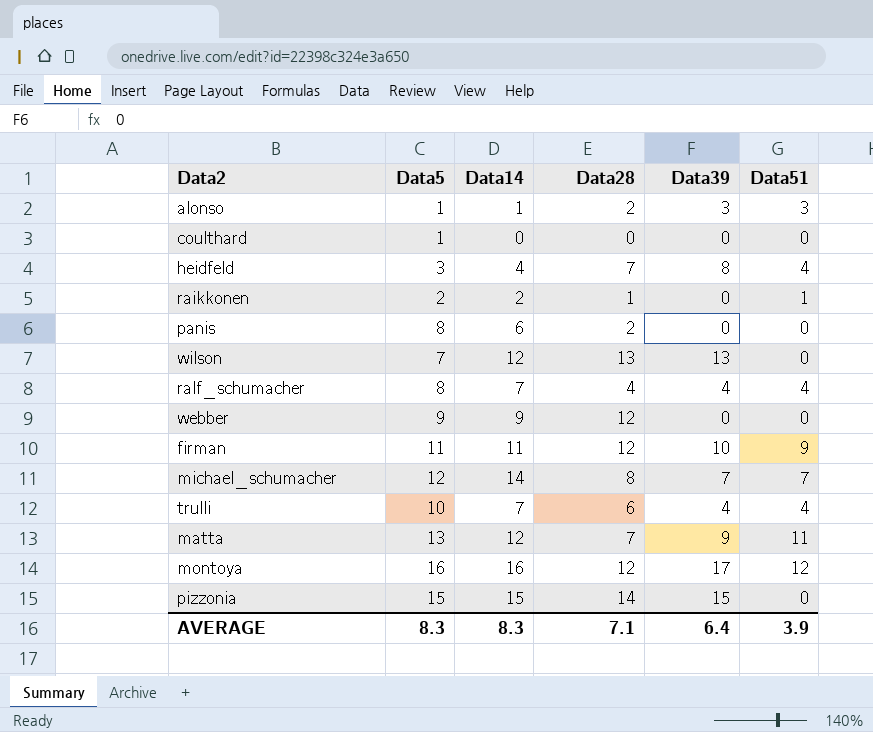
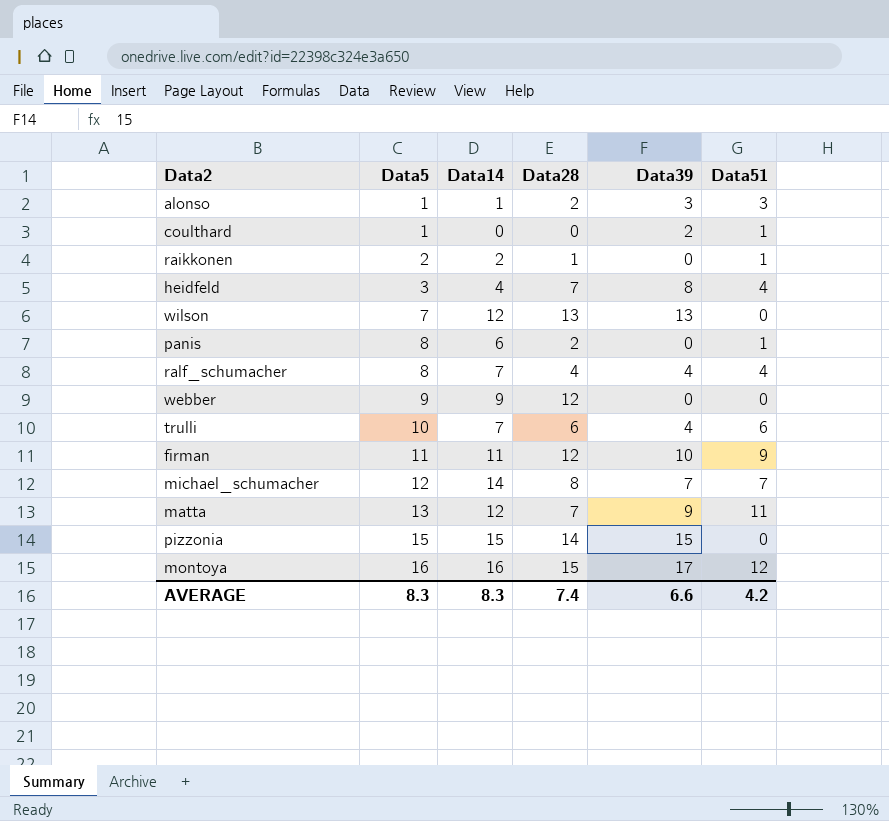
row order: none -> Data5 ascending
coulthard | Data39: 0 -> 2
coulthard | Data51: 0 -> 1
panis | Data51: 0 -> 1
trulli | Data51: 4 -> 6
montoya | Data28: 12 -> 15
AVERAGE | Data28: 7.1 -> 7.4
AVERAGE | Data39: 6.4 -> 6.6
AVERAGE | Data51: 3.9 -> 4.2

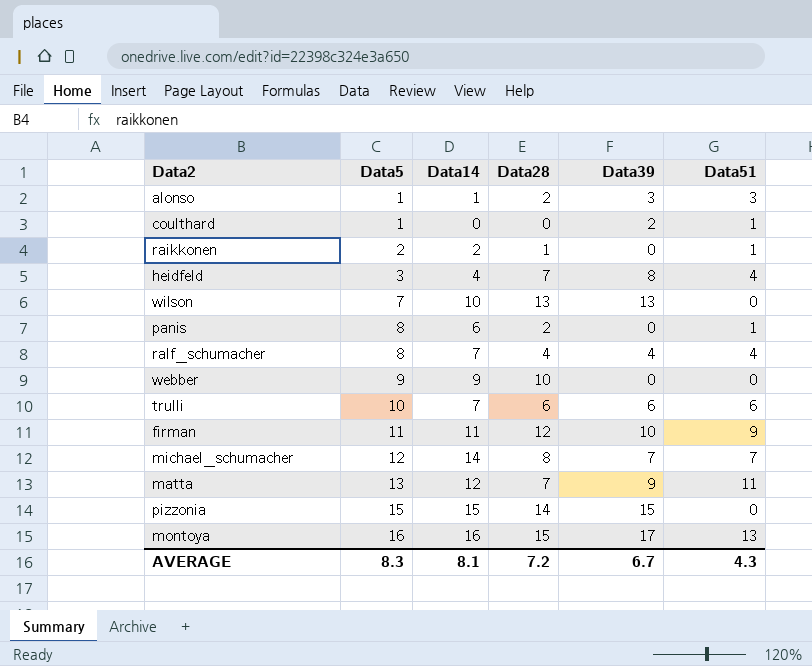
wilson | Data14: 12 -> 10
webber | Data28: 12 -> 10
trulli | Data39: 4 -> 6
montoya | Data51: 12 -> 13
AVERAGE | Data14: 8.3 -> 8.1
AVERAGE | Data28: 7.4 -> 7.2
AVERAGE | Data39: 6.6 -> 6.7
AVERAGE | Data51: 4.2 -> 4.3

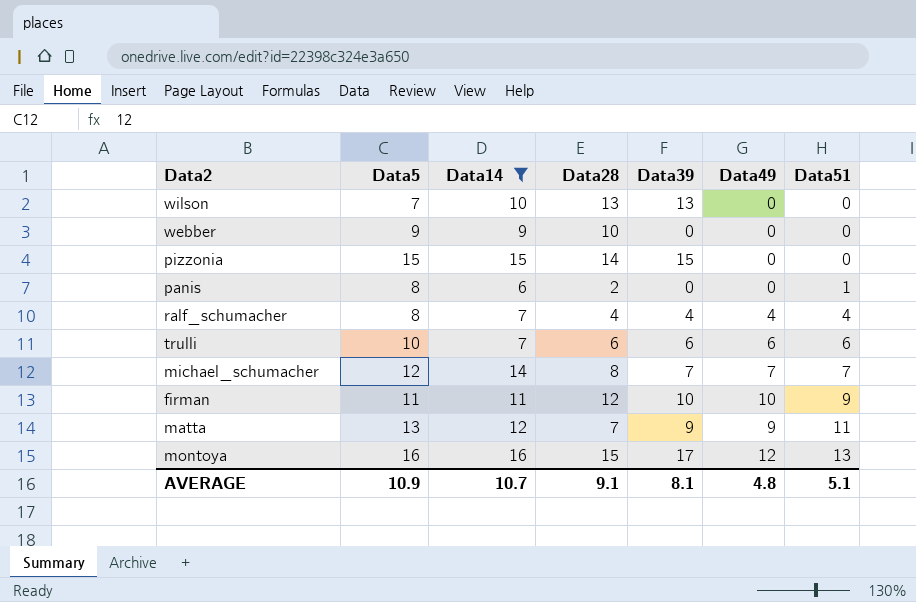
filter: none -> Data14 >= 6
row order: Data5 ascending -> Data51 ascending
column Data49 | position: none -> 6
AVERAGE | Data5: 8.3 -> 10.9
AVERAGE | Data14: 8.1 -> 10.7
AVERAGE | Data28: 7.2 -> 9.1
AVERAGE | Data39: 6.7 -> 8.1
AVERAGE | Data51: 4.3 -> 5.1

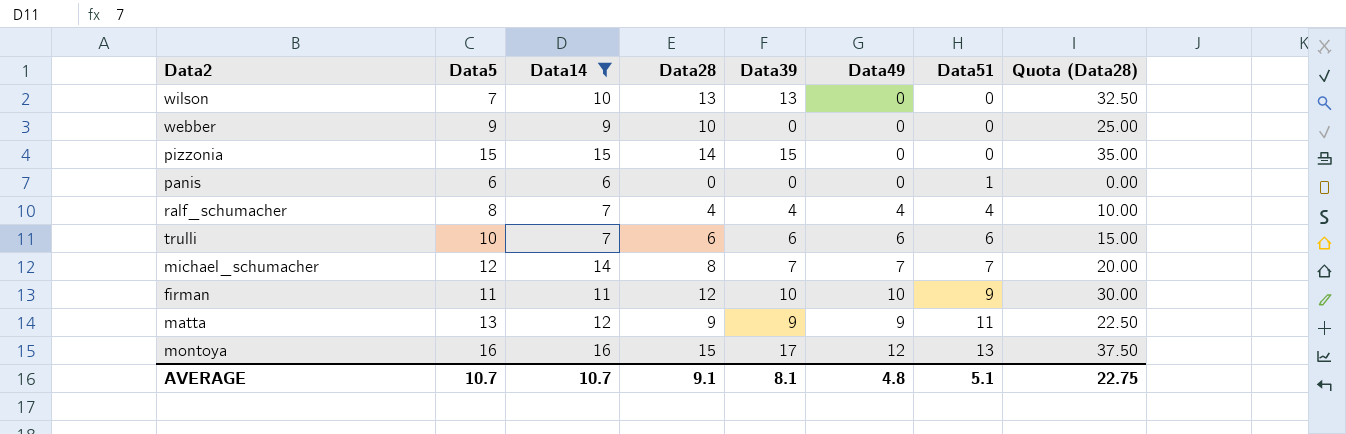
column Quota (Data28) | formula: none -> [Data28] * 2.5
panis | Data5: 8 -> 6
panis | Data28: 2 -> 0
matta | Data28: 7 -> 9
AVERAGE | Data5: 10.9 -> 10.7

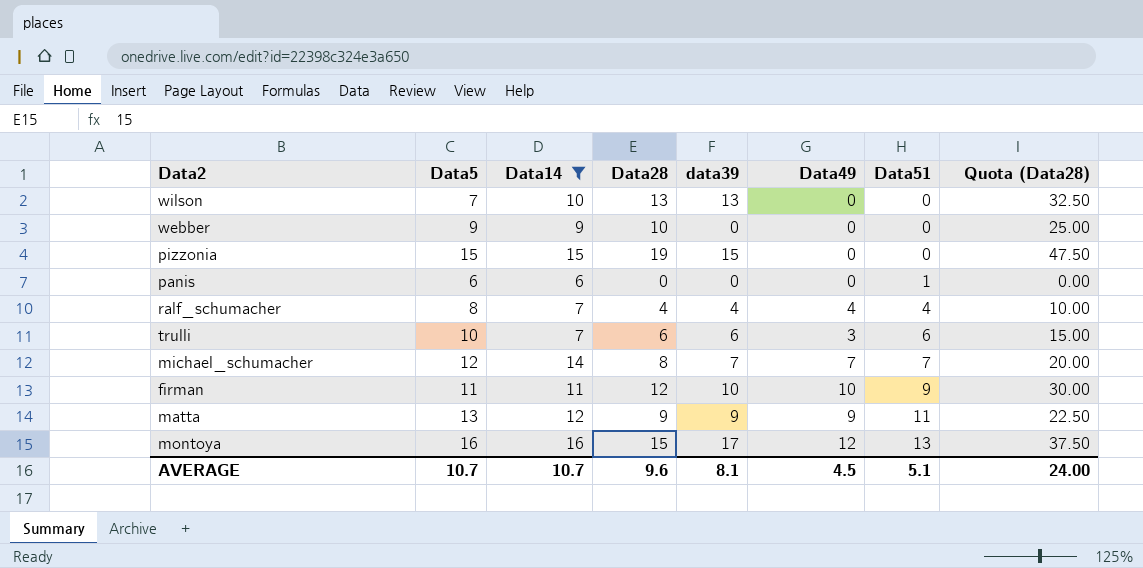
column name: Data39 -> data39
pizzonia | Data28: 14 -> 19
pizzonia | Quota (Data28): 35.00 -> 47.50
trulli | Data49: 6 -> 3
AVERAGE | Data28: 9.1 -> 9.6
AVERAGE | Data49: 4.8 -> 4.5
AVERAGE | Quota (Data28): 22.75 -> 24.00

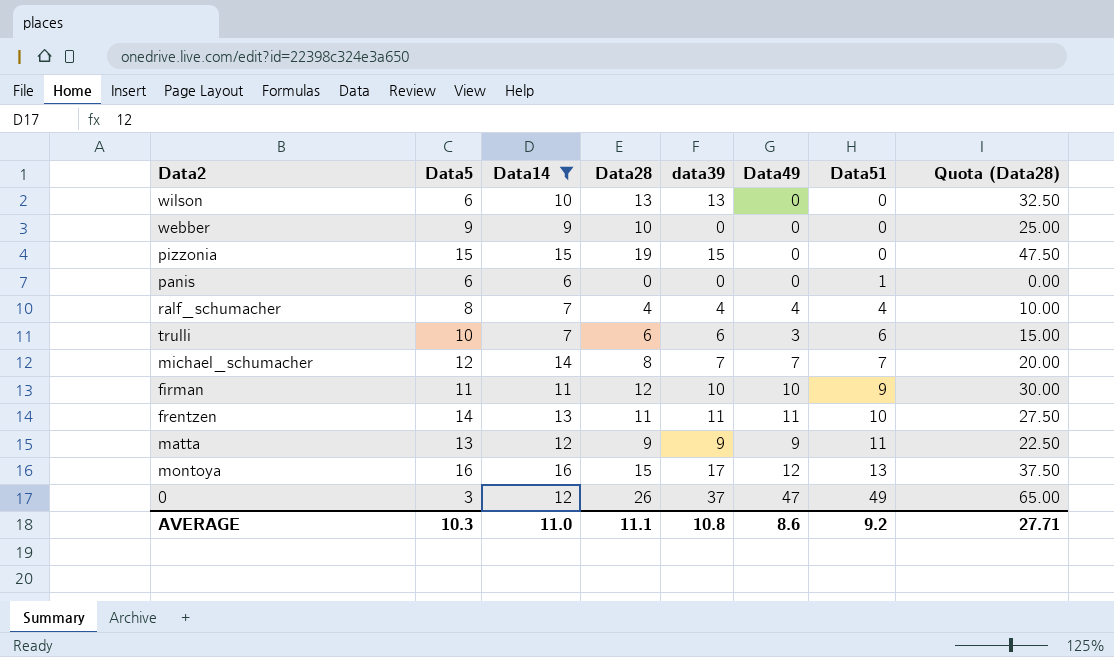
wilson | Data5: 7 -> 6
row frentzen: none -> 14 | 13 | 11 | 11 | 11 | 10 | 27.50
row 0: none -> 3 | 12 | 26 | 37 | 47 | 49 | 65.00
AVERAGE | Data5: 10.7 -> 10.3
AVERAGE | Data14: 10.7 -> 11.0
AVERAGE | Data28: 9.6 -> 11.1
AVERAGE | data39: 8.1 -> 10.8
AVERAGE | Data49: 4.5 -> 8.6
AVERAGE | Data51: 5.1 -> 9.2
AVERAGE | Quota (Data28): 24.00 -> 27.71

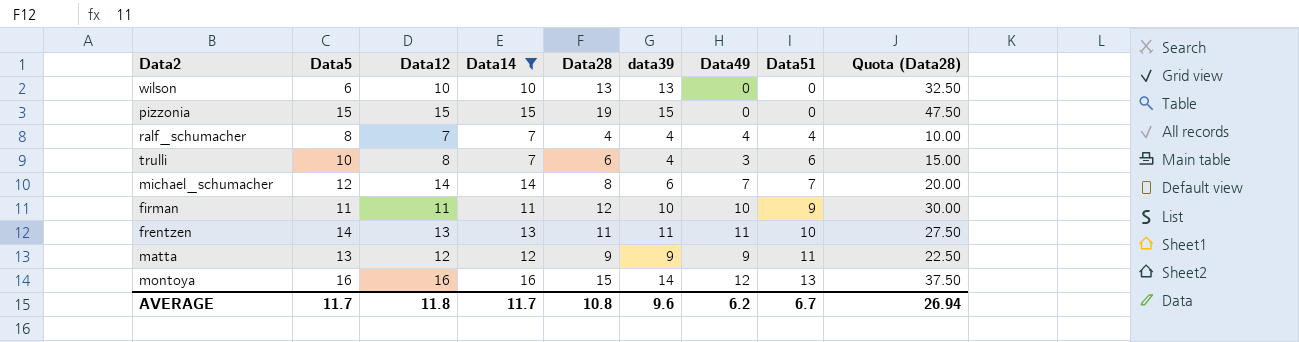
column Data12 | position: none -> 3
row webber: 9 | 9 | 10 | 0 | 0 | 0 | 25.00 -> none
row panis: 6 | 6 | 0 | 0 | 0 | 1 | 0.00 -> none
row 0: 3 | 12 | 26 | 37 | 47 | 49 | 65.00 -> none
trulli | data39: 6 -> 4
michael_schumacher | data39: 7 -> 6
montoya | data39: 17 -> 14
AVERAGE | Data5: 10.3 -> 11.7
AVERAGE | Data14: 11.0 -> 11.7
AVERAGE | Data28: 11.1 -> 10.8
AVERAGE | data39: 10.8 -> 9.6
AVERAGE | Data49: 8.6 -> 6.2
AVERAGE | Data51: 9.2 -> 6.7
AVERAGE | Quota (Data28): 27.71 -> 26.94

